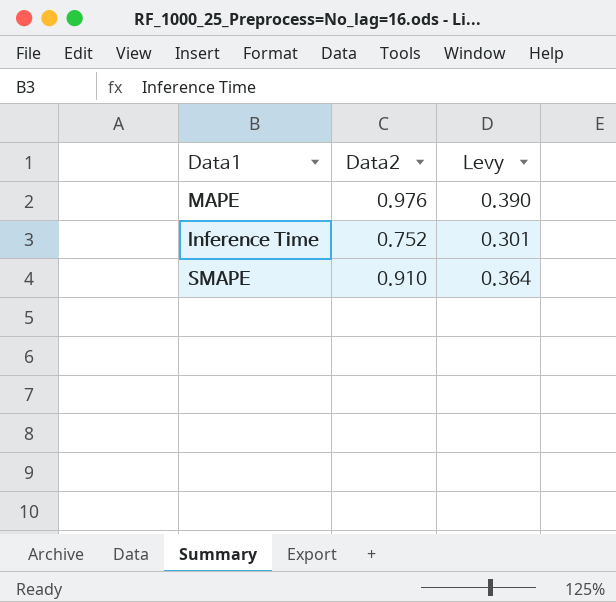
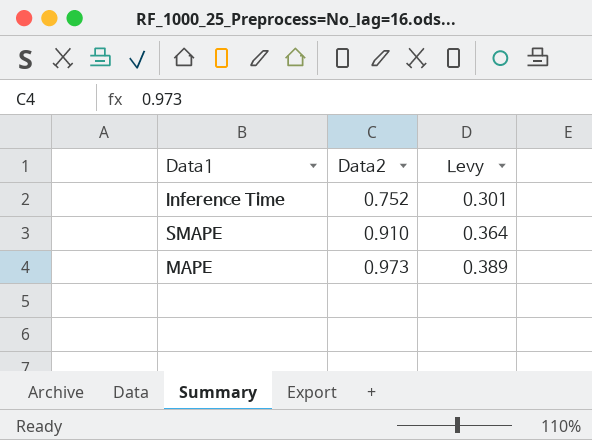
row order: none -> Data2 ascending
MAPE | Data2: 0.976 -> 0.973
MAPE | Levy: 0.390 -> 0.389

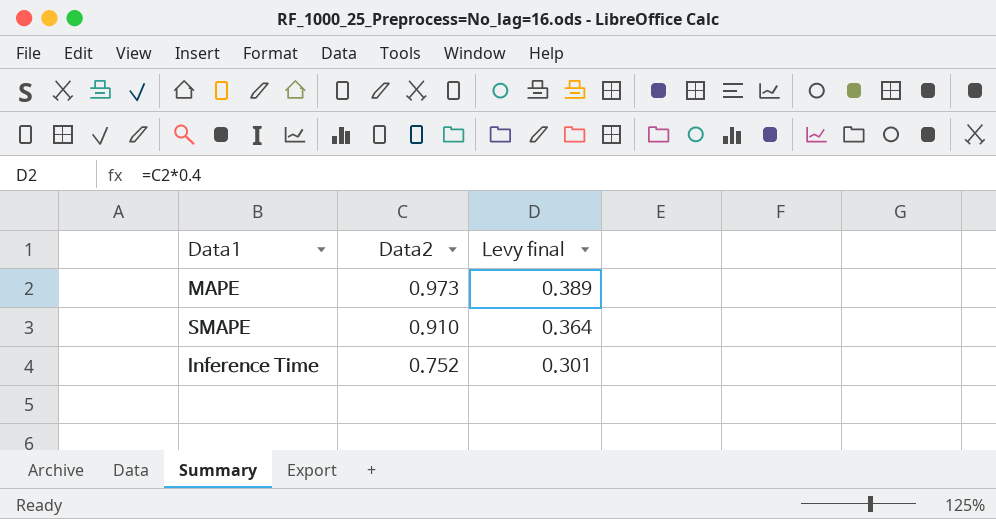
row order: Data2 ascending -> Data2 descending
column name: Levy -> Levy final

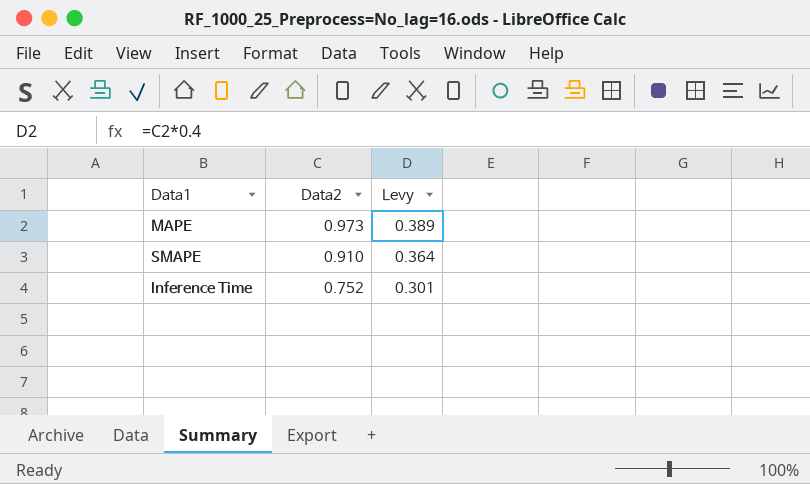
column name: Levy final -> Levy

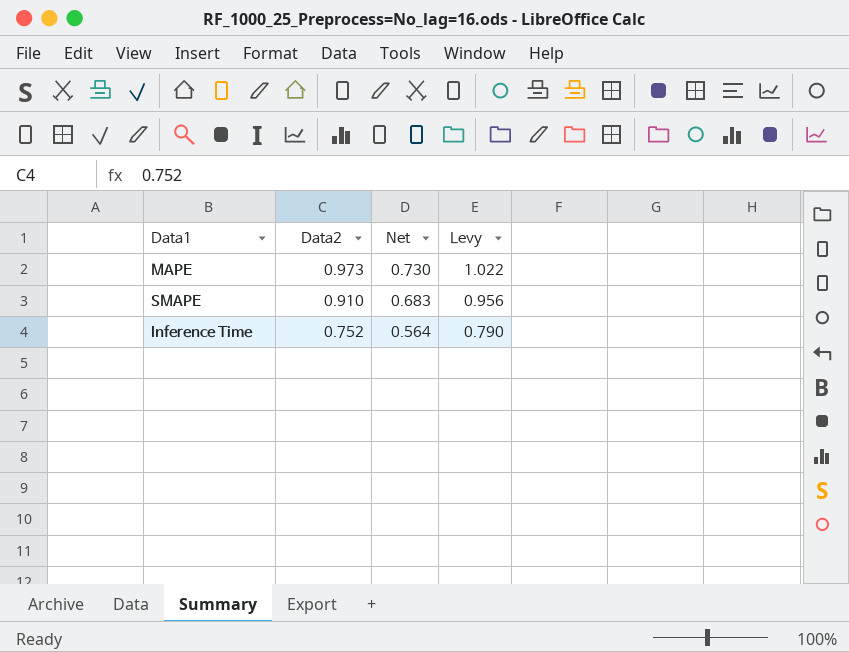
column Net | formula: none -> [Data2] * 0.75
column Levy | formula: [Data2] * 0.4 -> [Data2] * 1.05

